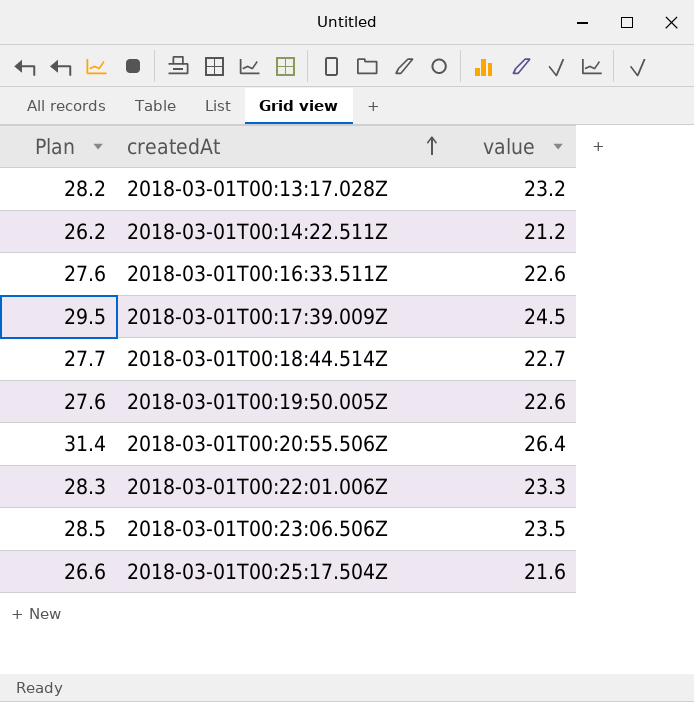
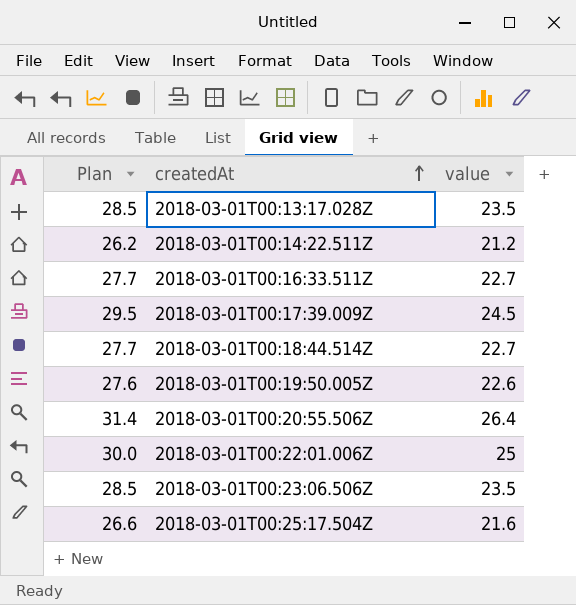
2018-03-01T00:13:17.028Z | Plan: 28.2 -> 28.5
2018-03-01T00:13:17.028Z | value: 23.2 -> 23.5
2018-03-01T00:16:33.511Z | Plan: 27.6 -> 27.7
2018-03-01T00:16:33.511Z | value: 22.6 -> 22.7
2018-03-01T00:22:01.006Z | Plan: 28.3 -> 30.0
2018-03-01T00:22:01.006Z | value: 23.3 -> 25

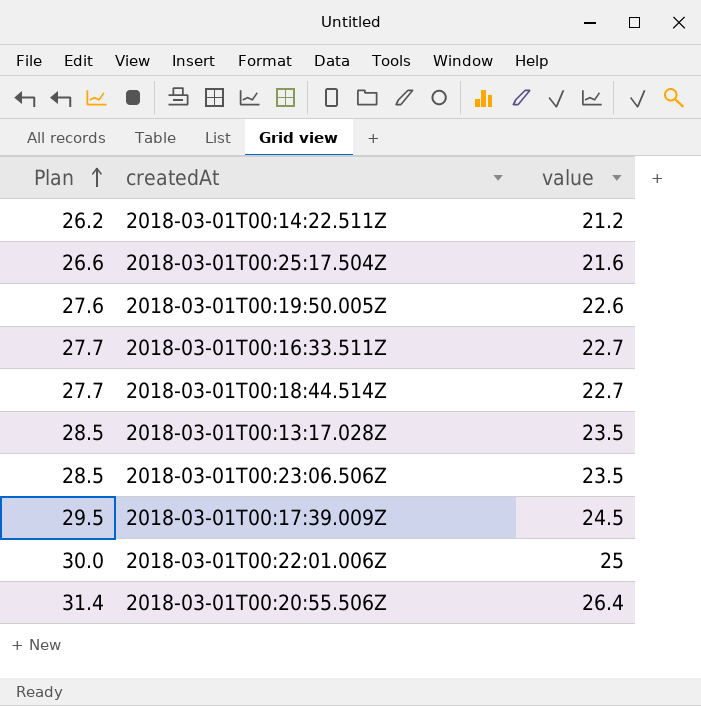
row order: createdAt ascending -> Plan ascending

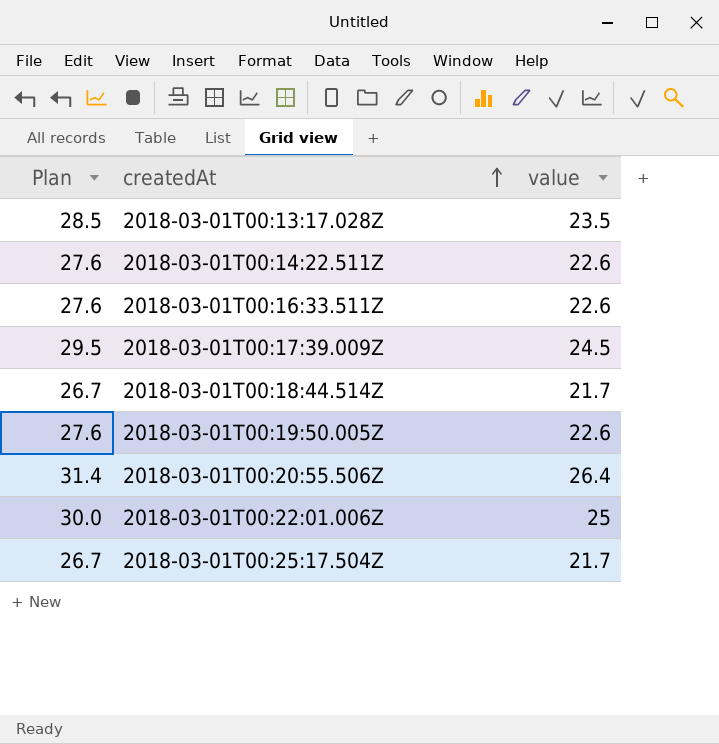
row order: Plan ascending -> createdAt ascending
row 2018-03-01T00:23:06.506Z: 28.5 | 23.5 -> none
2018-03-01T00:14:22.511Z | Plan: 26.2 -> 27.6
2018-03-01T00:14:22.511Z | value: 21.2 -> 22.6
2018-03-01T00:16:33.511Z | Plan: 27.7 -> 27.6
2018-03-01T00:16:33.511Z | value: 22.7 -> 22.6
2018-03-01T00:18:44.514Z | Plan: 27.7 -> 26.7
2018-03-01T00:18:44.514Z | value: 22.7 -> 21.7
2018-03-01T00:25:17.504Z | Plan: 26.6 -> 26.7
2018-03-01T00:25:17.504Z | value: 21.6 -> 21.7

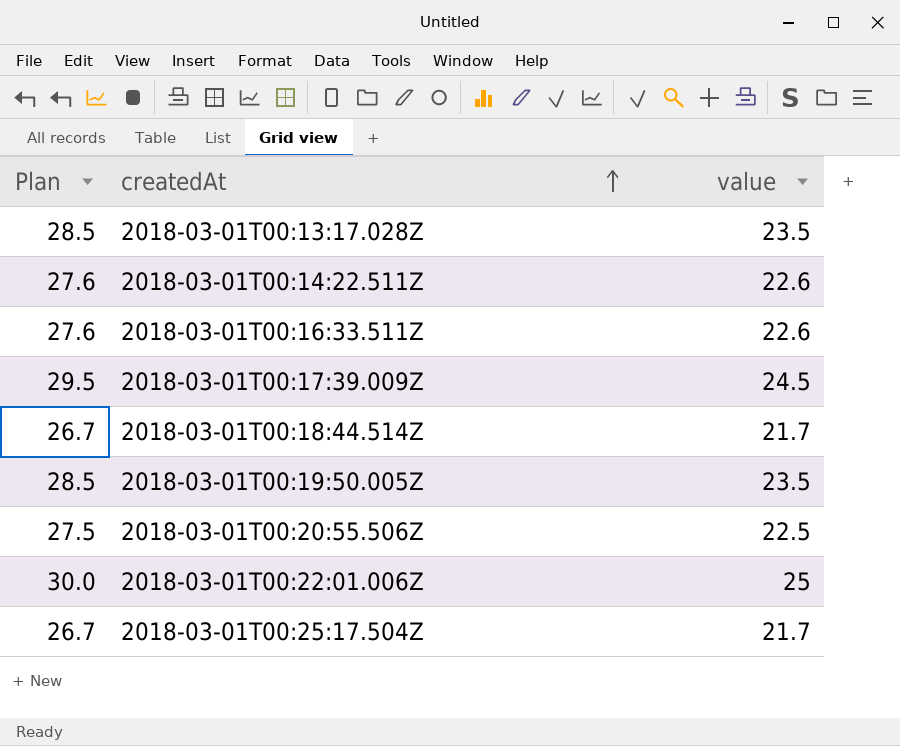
2018-03-01T00:19:50.005Z | Plan: 27.6 -> 28.5
2018-03-01T00:19:50.005Z | value: 22.6 -> 23.5
2018-03-01T00:20:55.506Z | Plan: 31.4 -> 27.5
2018-03-01T00:20:55.506Z | value: 26.4 -> 22.5

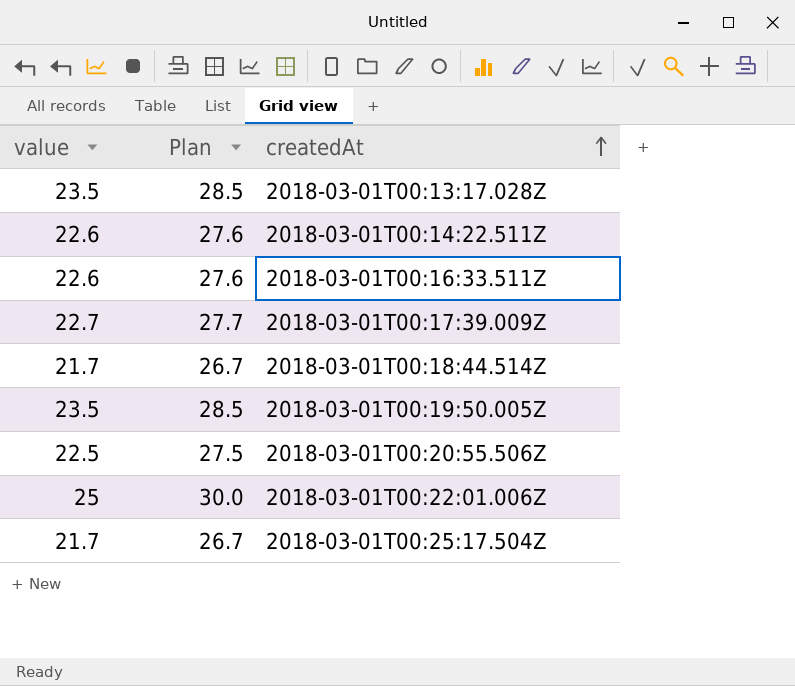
column value | position: 3 -> 1
2018-03-01T00:17:39.009Z | value: 24.5 -> 22.7
2018-03-01T00:17:39.009Z | Plan: 29.5 -> 27.7

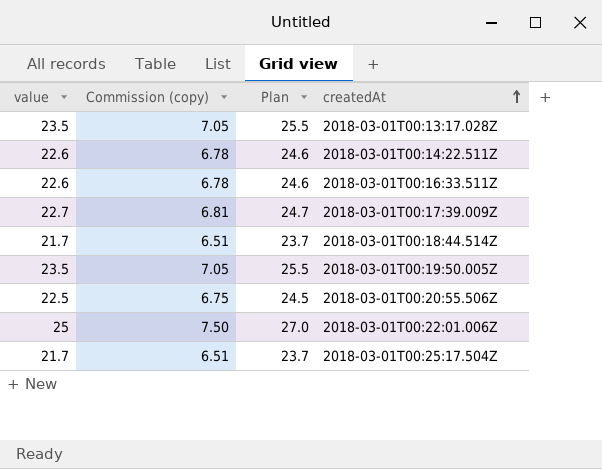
column Commission (copy) | formula: none -> [value] * 0.3
column Plan | formula: [value] + 5 -> [value] + 2

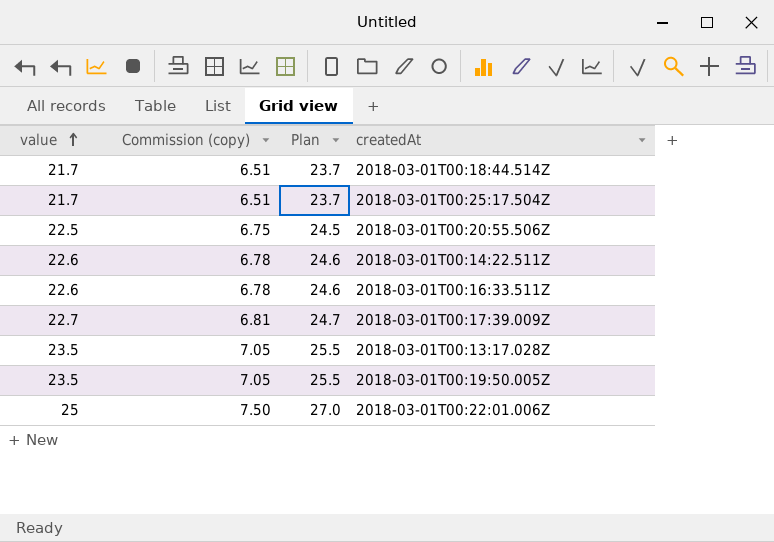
row order: createdAt ascending -> value ascending

